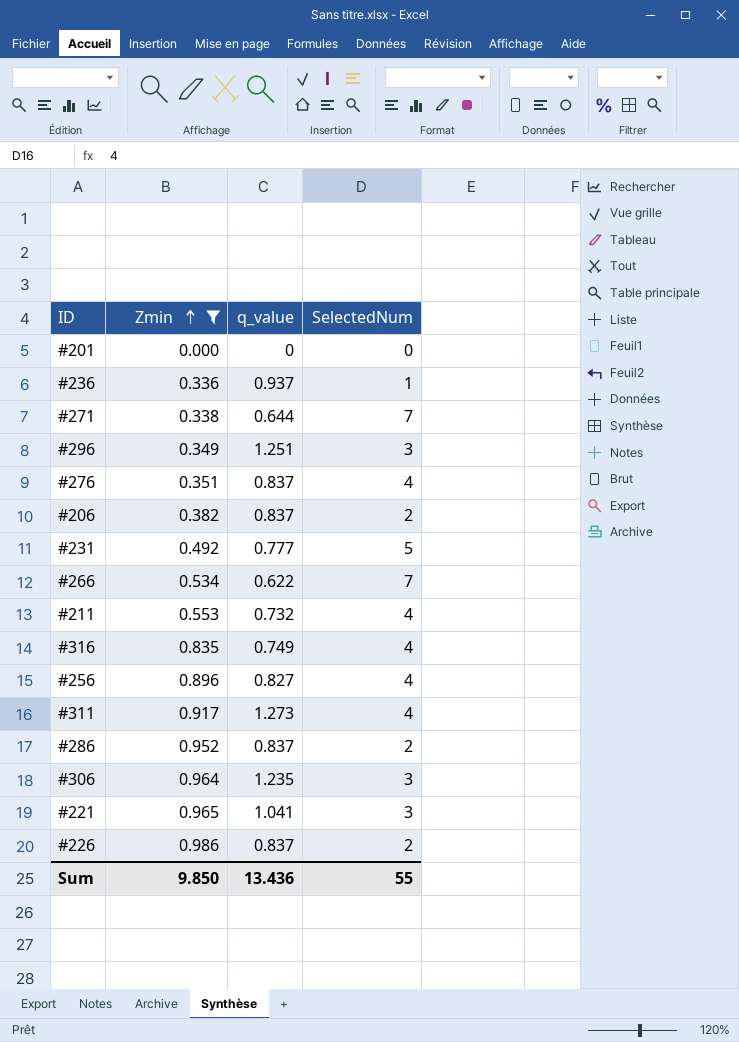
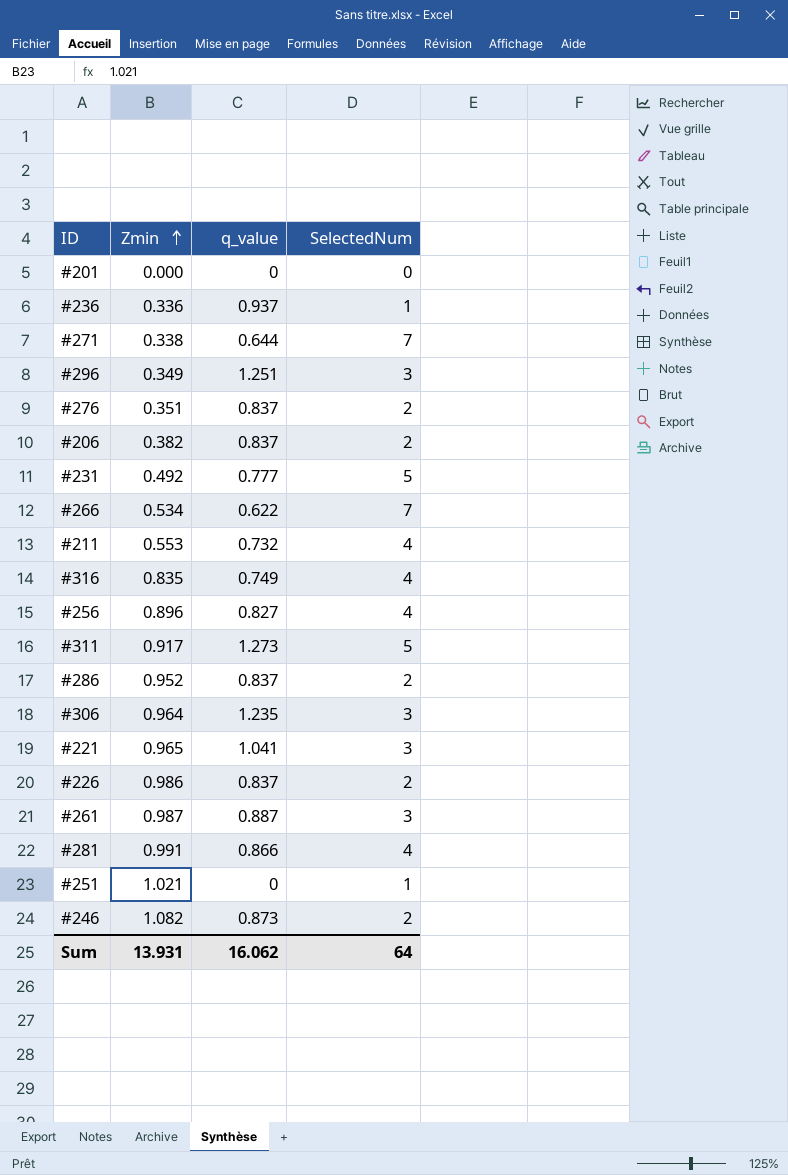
filter: Zmin <= 0.986 -> none
#276 | SelectedNum: 4 -> 2
#311 | SelectedNum: 4 -> 5
Sum | Zmin: 9.850 -> 13.931
Sum | q_value: 13.436 -> 16.062
Sum | SelectedNum: 55 -> 64

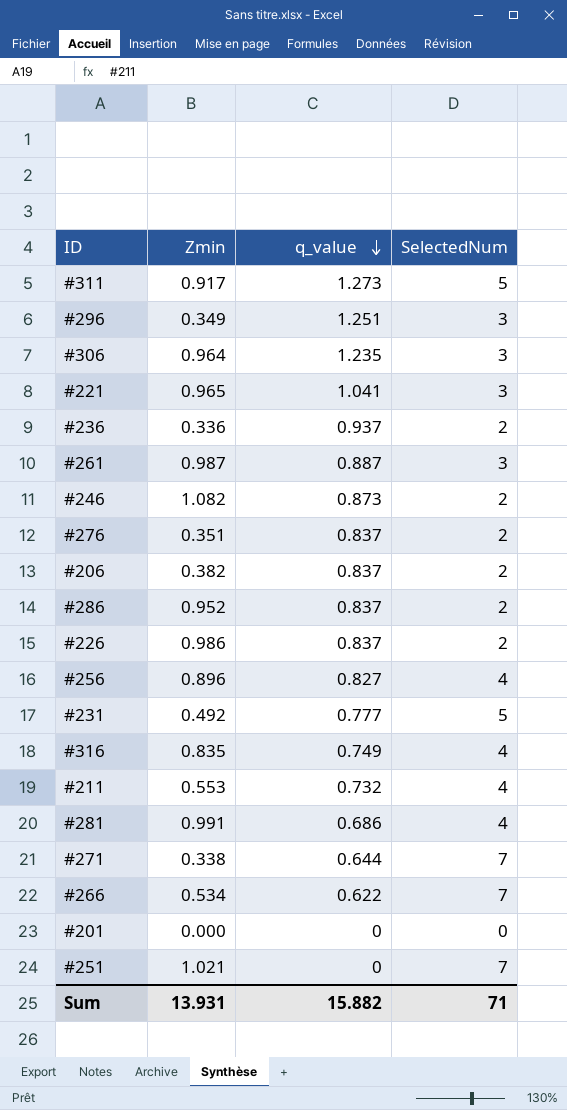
row order: Zmin ascending -> q_value descending
#236 | SelectedNum: 1 -> 2
#281 | q_value: 0.866 -> 0.686
#251 | SelectedNum: 1 -> 7
Sum | q_value: 16.062 -> 15.882
Sum | SelectedNum: 64 -> 71

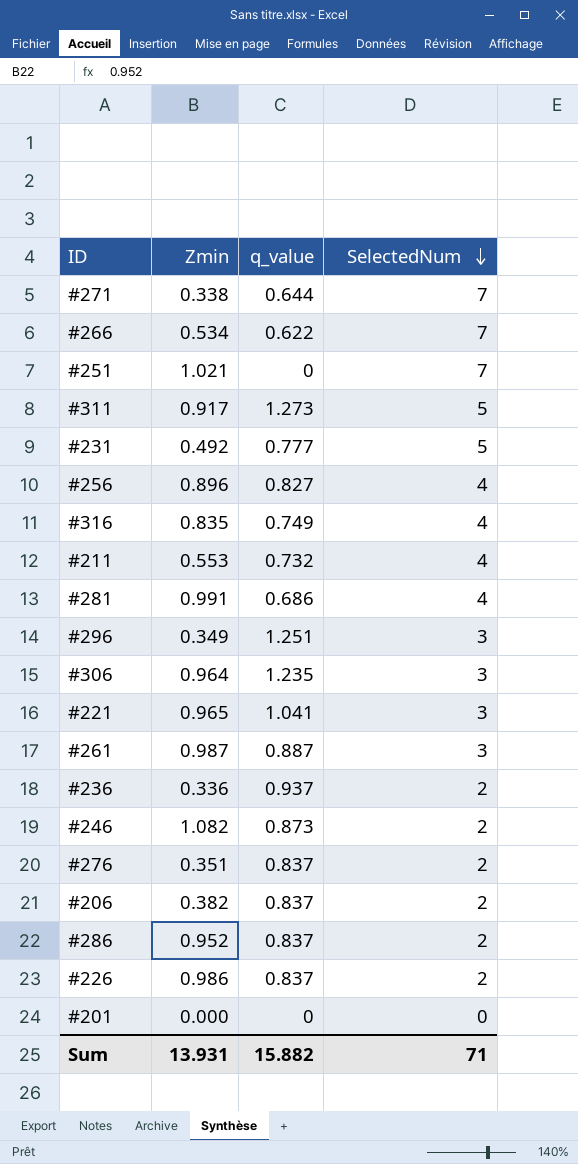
row order: q_value descending -> SelectedNum descending

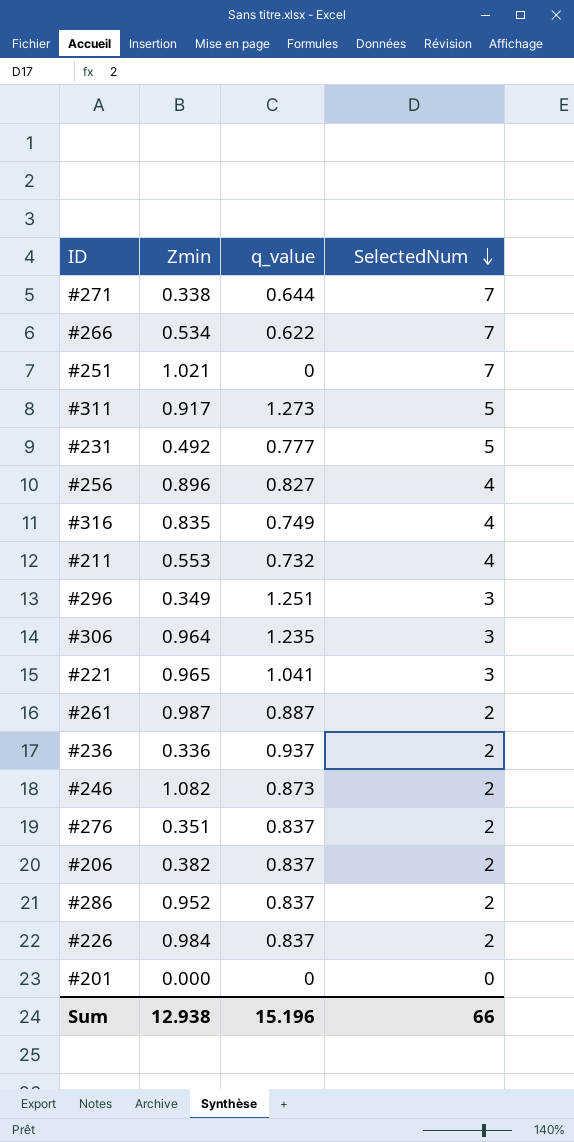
row #281: 0.991 | 0.686 | 4 -> none
#261 | SelectedNum: 3 -> 2
#226 | Zmin: 0.986 -> 0.984
Sum | Zmin: 13.931 -> 12.938
Sum | q_value: 15.882 -> 15.196
Sum | SelectedNum: 71 -> 66

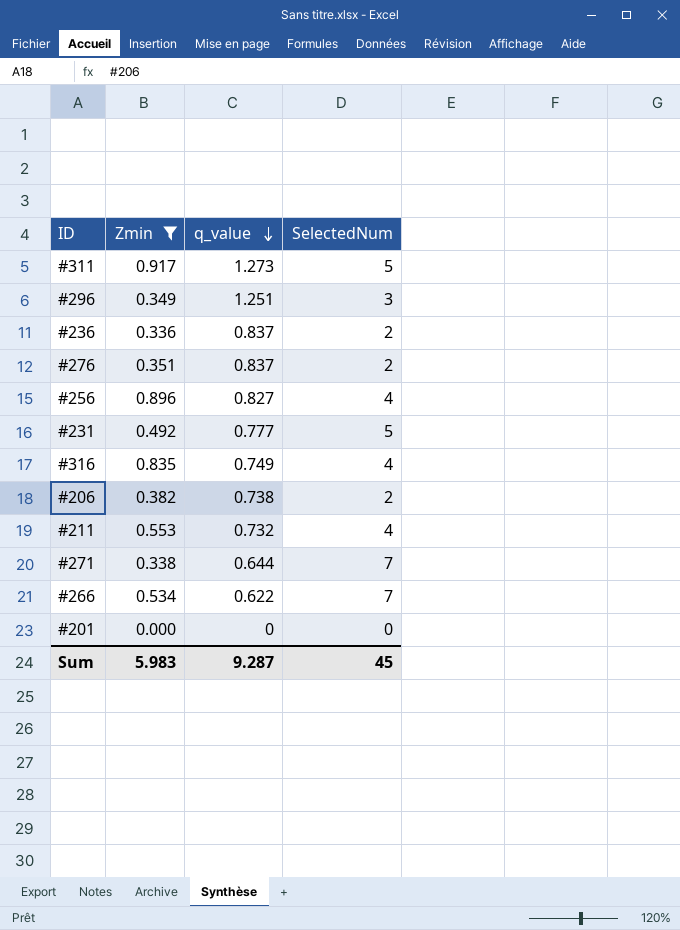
filter: none -> Zmin <= 0.917
row order: SelectedNum descending -> q_value descending
#236 | q_value: 0.937 -> 0.837
#206 | q_value: 0.837 -> 0.738
Sum | Zmin: 12.938 -> 5.983
Sum | q_value: 15.196 -> 9.287
Sum | SelectedNum: 66 -> 45

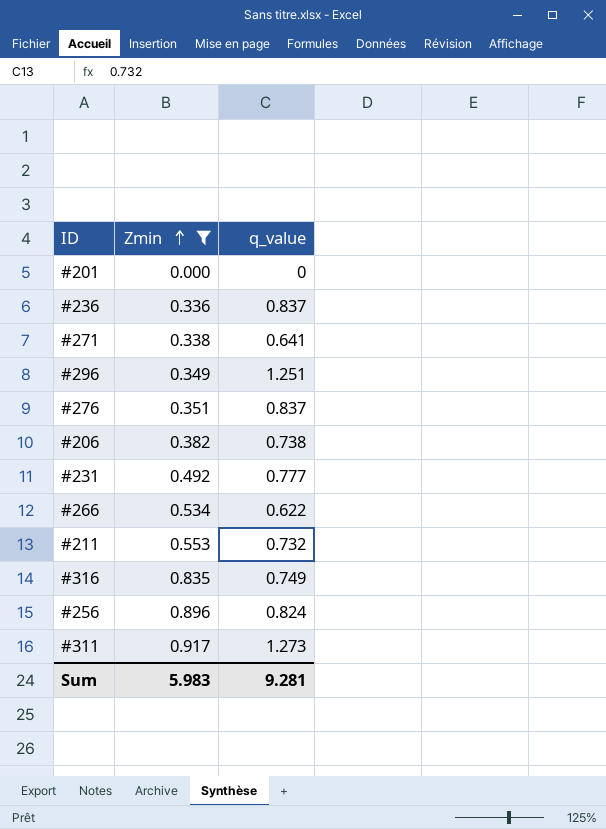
row order: q_value descending -> Zmin ascending
column SelectedNum | position: 4 -> none
#271 | q_value: 0.644 -> 0.641
#256 | q_value: 0.827 -> 0.824
Sum | q_value: 9.287 -> 9.281

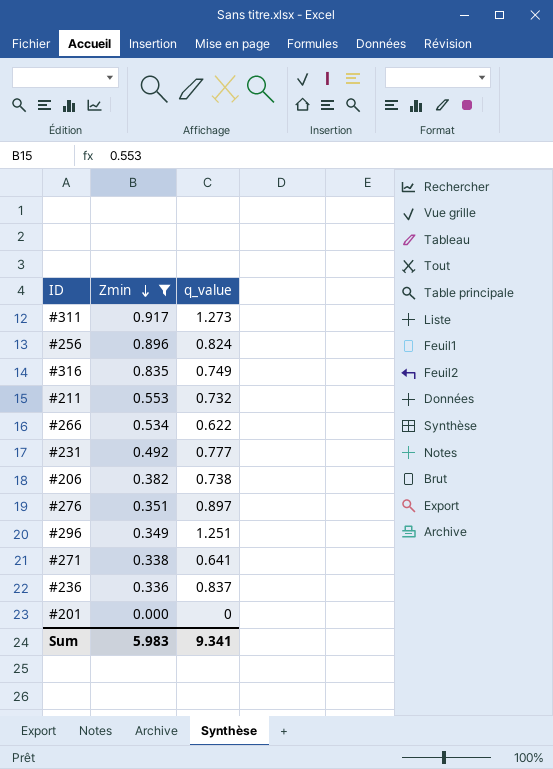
row order: Zmin ascending -> Zmin descending
#276 | q_value: 0.837 -> 0.897
Sum | q_value: 9.281 -> 9.341

